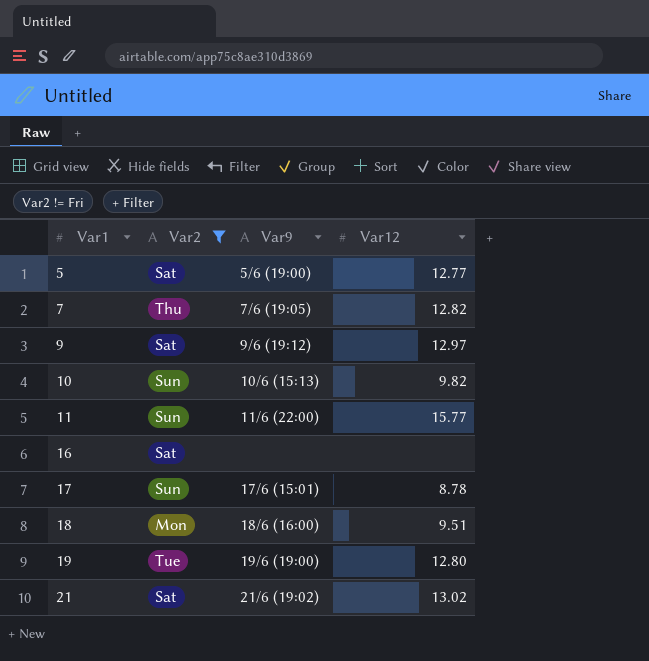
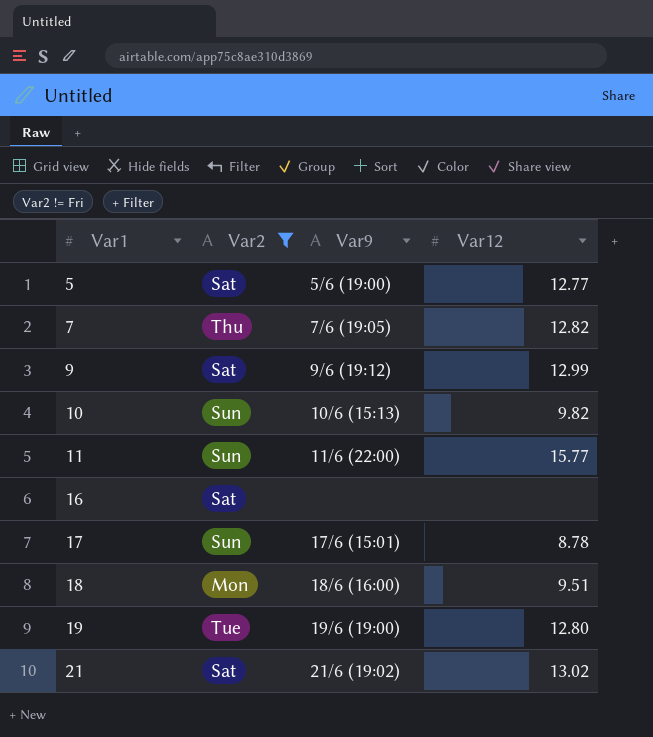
9 | Var12: 12.97 -> 12.99

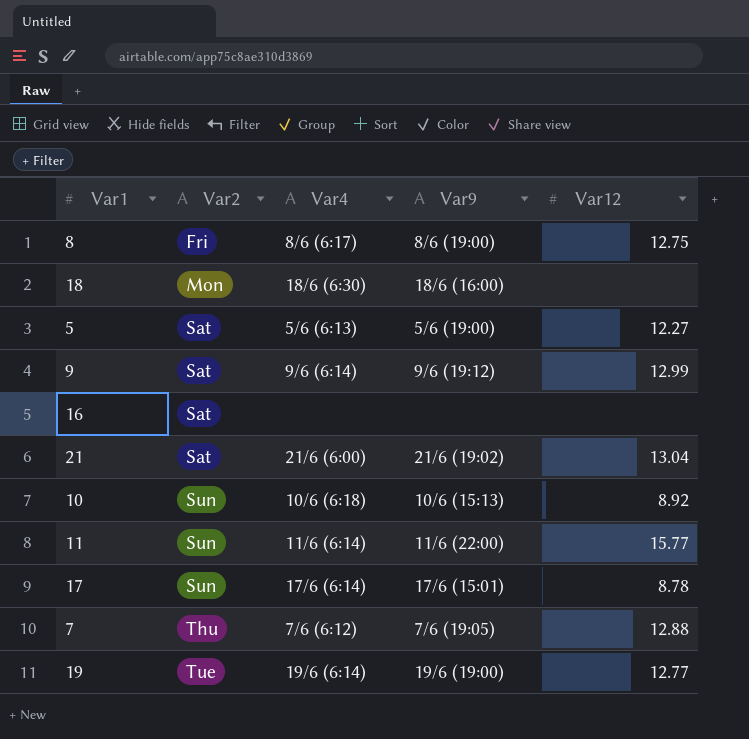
filter: Var2 != Fri -> none
row order: Var1 ascending -> Var2 ascending
column Var4 | position: none -> 3
18 | Var12: 9.51 -> none
5 | Var12: 12.77 -> 12.27
21 | Var12: 13.02 -> 13.04
10 | Var12: 9.82 -> 8.92
7 | Var12: 12.82 -> 12.88
19 | Var12: 12.80 -> 12.77

